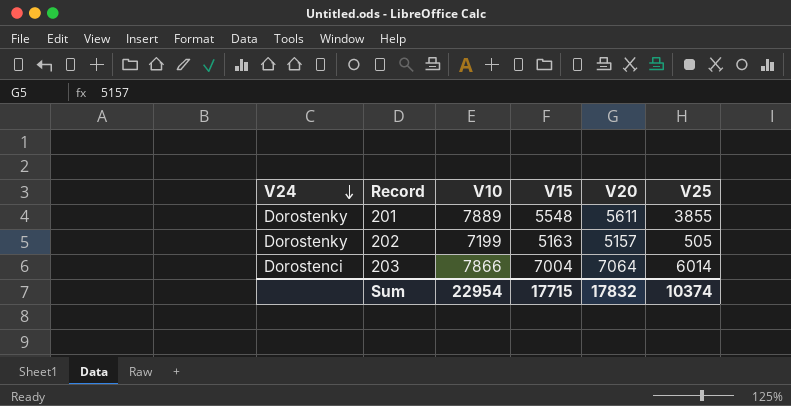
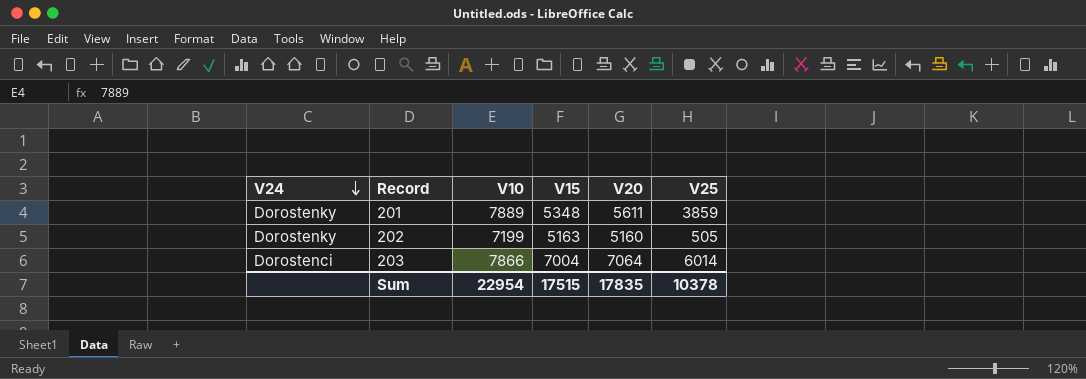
201 | V15: 5548 -> 5348
201 | V25: 3855 -> 3859
202 | V20: 5157 -> 5160
Sum | V15: 17715 -> 17515
Sum | V20: 17832 -> 17835
Sum | V25: 10374 -> 10378

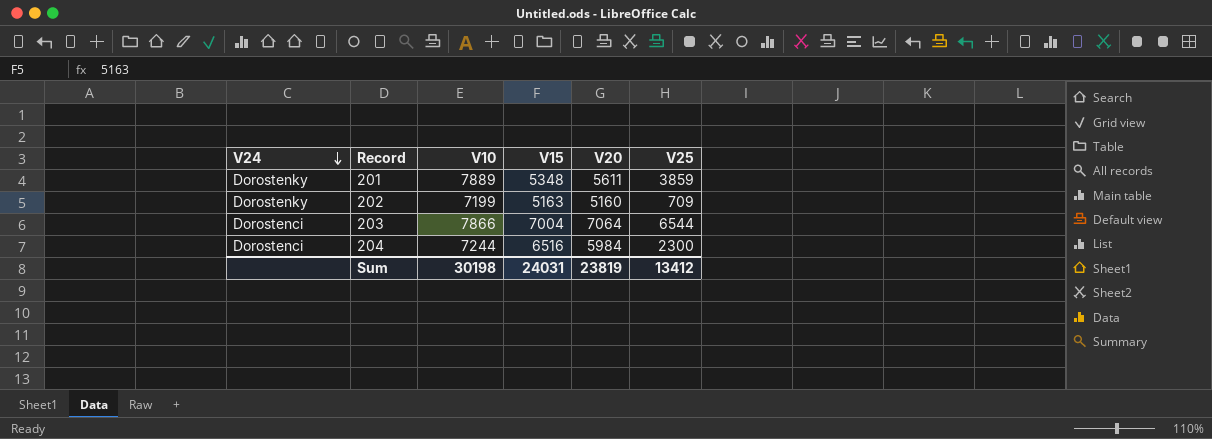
202 | V25: 505 -> 709
203 | V25: 6014 -> 6544
row 204: none -> Dorostenci | 7244 | 6516 | 5984 | 2300
Sum | V10: 22954 -> 30198
Sum | V15: 17515 -> 24031
Sum | V20: 17835 -> 23819
Sum | V25: 10378 -> 13412

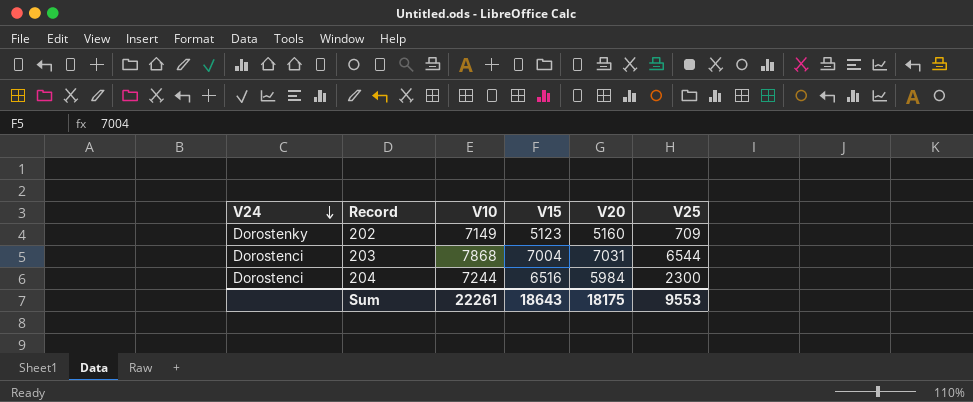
row 201: Dorostenky | 7889 | 5348 | 5611 | 3859 -> none
202 | V10: 7199 -> 7149
202 | V15: 5163 -> 5123
203 | V10: 7866 -> 7868
203 | V20: 7064 -> 7031
Sum | V10: 30198 -> 22261
Sum | V15: 24031 -> 18643
Sum | V20: 23819 -> 18175
Sum | V25: 13412 -> 9553

